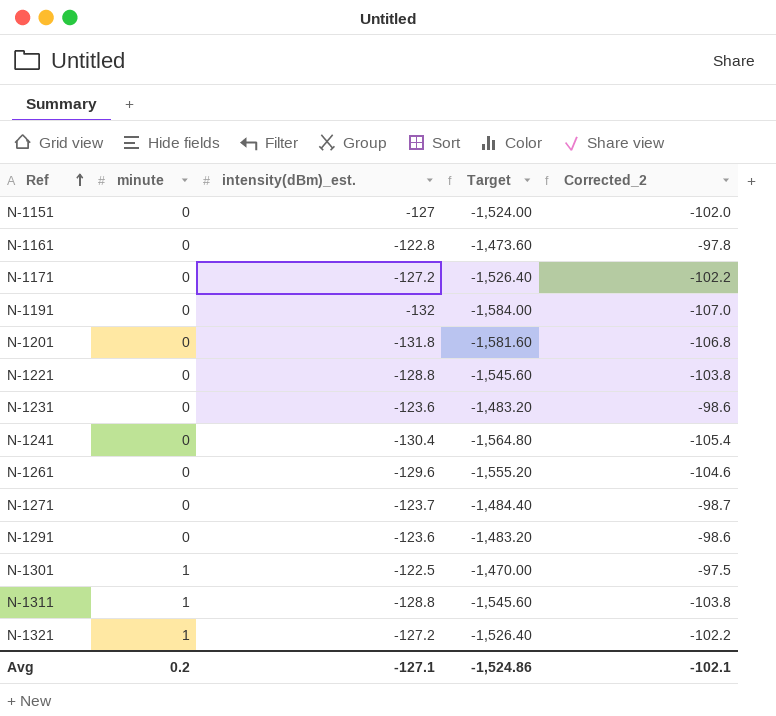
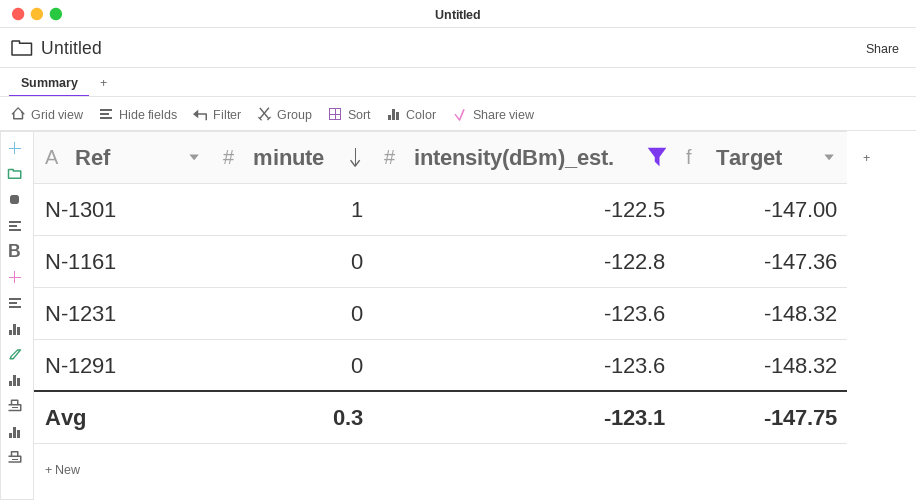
filter: none -> intensity(dBm)_est. >= -123.6
row order: Ref ascending -> minute descending
column Corrected_2 | formula: [intensity(dBm)_est.] + 25 -> none
column Target | formula: [intensity(dBm)_est.] * 12 -> [intensity(dBm)_est.] * 1.2
Avg | minute: 0.2 -> 0.3
Avg | intensity(dBm)_est.: -127.1 -> -123.1
Avg | Target: -1,524.86 -> -147.75

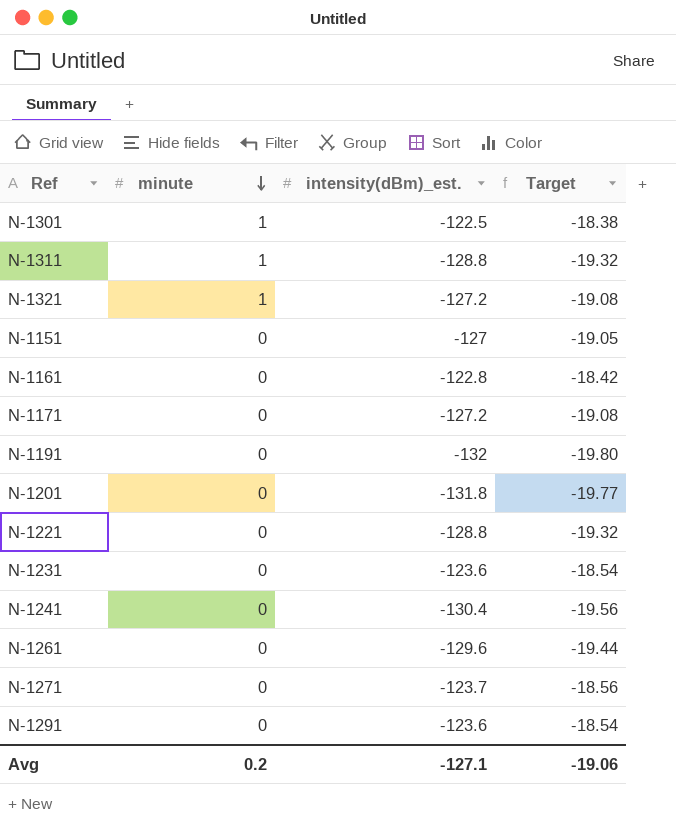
filter: intensity(dBm)_est. >= -123.6 -> none
column Target | formula: [intensity(dBm)_est.] * 1.2 -> [intensity(dBm)_est.] * 0.15
Avg | minute: 0.3 -> 0.2
Avg | intensity(dBm)_est.: -123.1 -> -127.1
Avg | Target: -147.75 -> -19.06

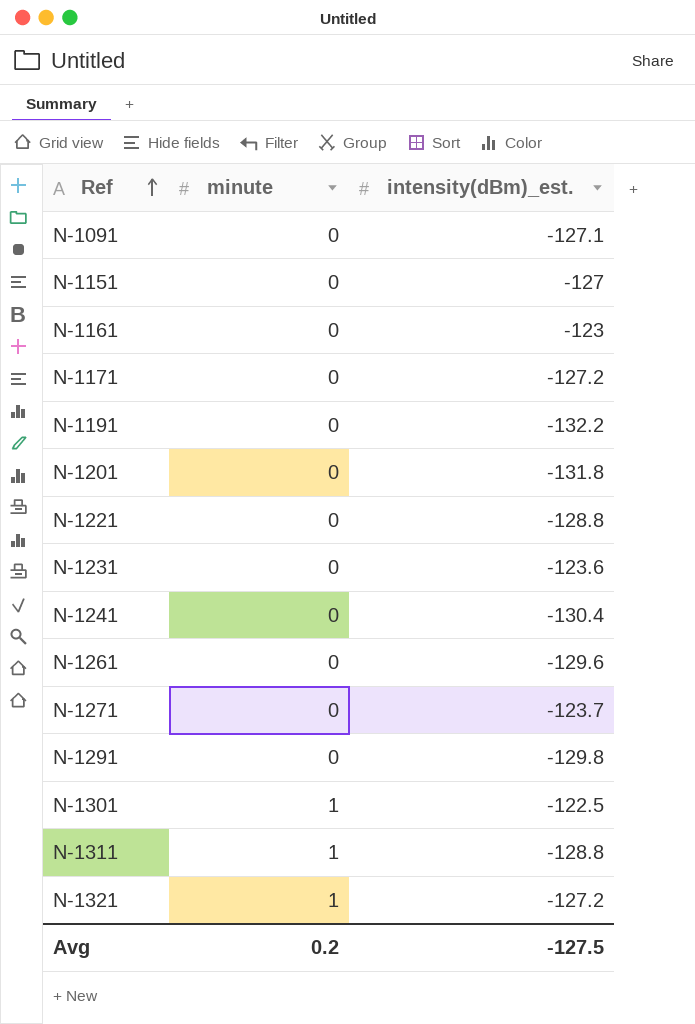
row order: minute descending -> Ref ascending
column Target | formula: [intensity(dBm)_est.] * 0.15 -> none
row N-1091: none -> 0 | -127.1
N-1161 | intensity(dBm)_est.: -122.8 -> -123
N-1191 | intensity(dBm)_est.: -132 -> -132.2
N-1291 | intensity(dBm)_est.: -123.6 -> -129.8
Avg | intensity(dBm)_est.: -127.1 -> -127.5

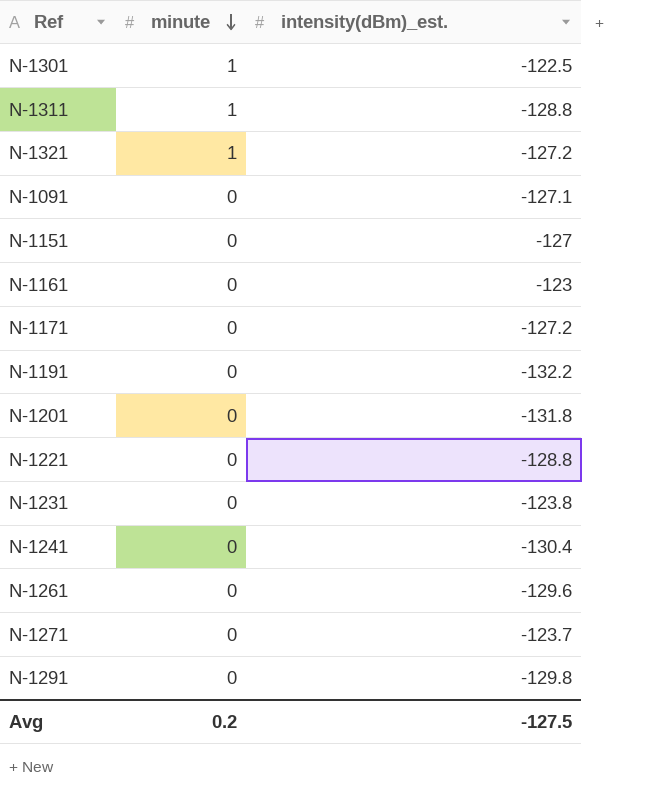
row order: Ref ascending -> minute descending
N-1231 | intensity(dBm)_est.: -123.6 -> -123.8

